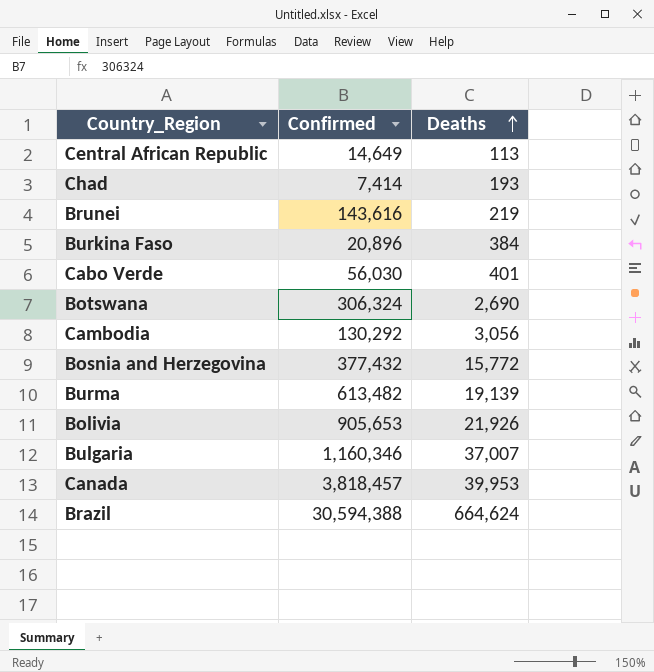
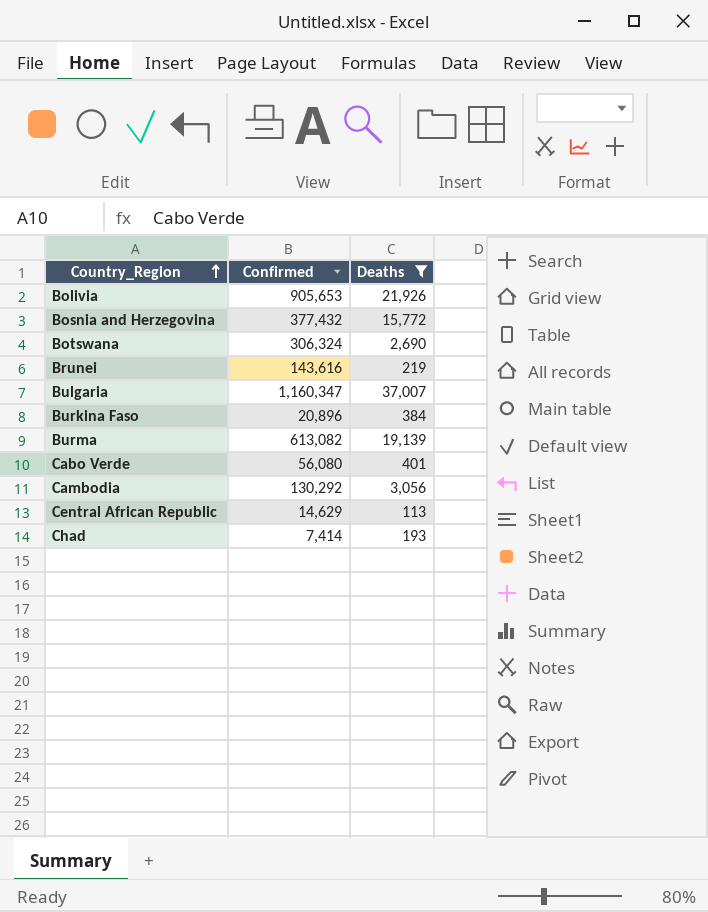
filter: none -> Deaths <= 37,007
row order: Deaths ascending -> Country_Region ascending
Bulgaria | Confirmed: 1,160,346 -> 1,160,347
Burma | Confirmed: 613,482 -> 613,082
Cabo Verde | Confirmed: 56,030 -> 56,080
Central African Republic | Confirmed: 14,649 -> 14,629

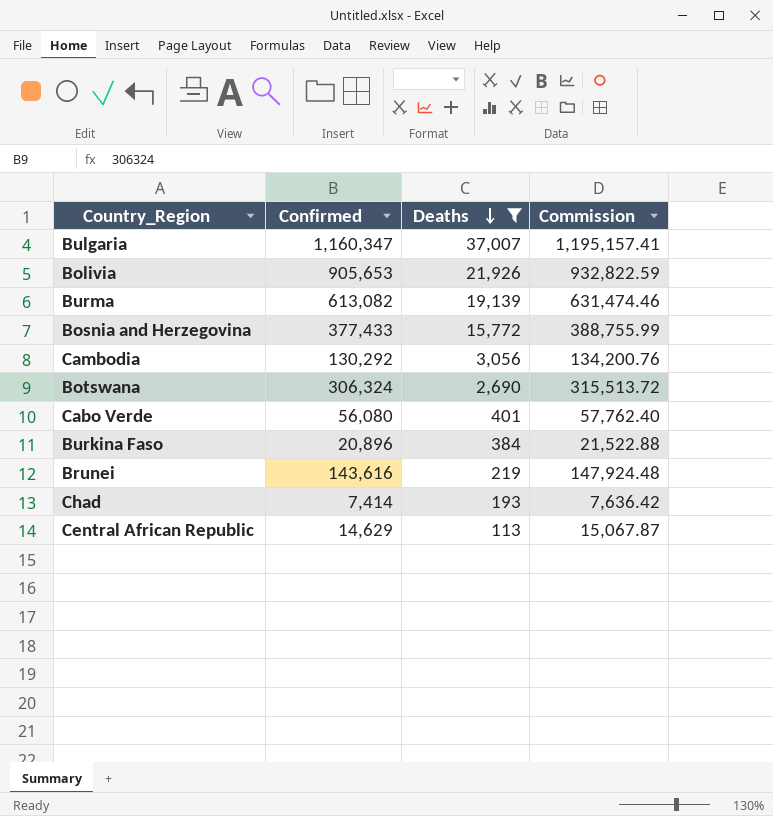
row order: Country_Region ascending -> Deaths descending
column Commission | formula: none -> [Confirmed] * 1.03
Bosnia and Herzegovina | Confirmed: 377,432 -> 377,433

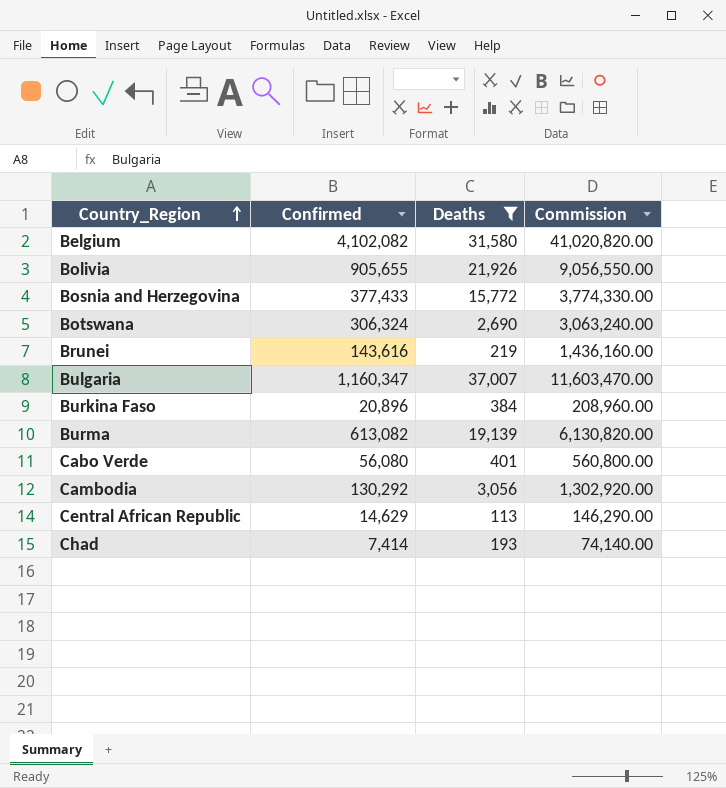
row order: Deaths descending -> Country_Region ascending
column Commission | formula: [Confirmed] * 1.03 -> [Confirmed] * 10
row Belgium: none -> 4,102,082 | 31,580 | 41,020,820.00
Bolivia | Confirmed: 905,653 -> 905,655

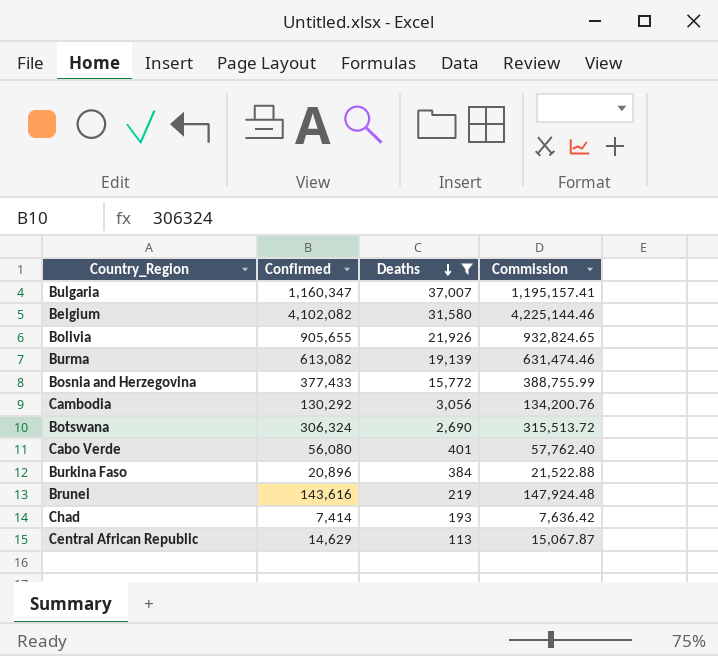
row order: Country_Region ascending -> Deaths descending
column Commission | formula: [Confirmed] * 10 -> [Confirmed] * 1.03

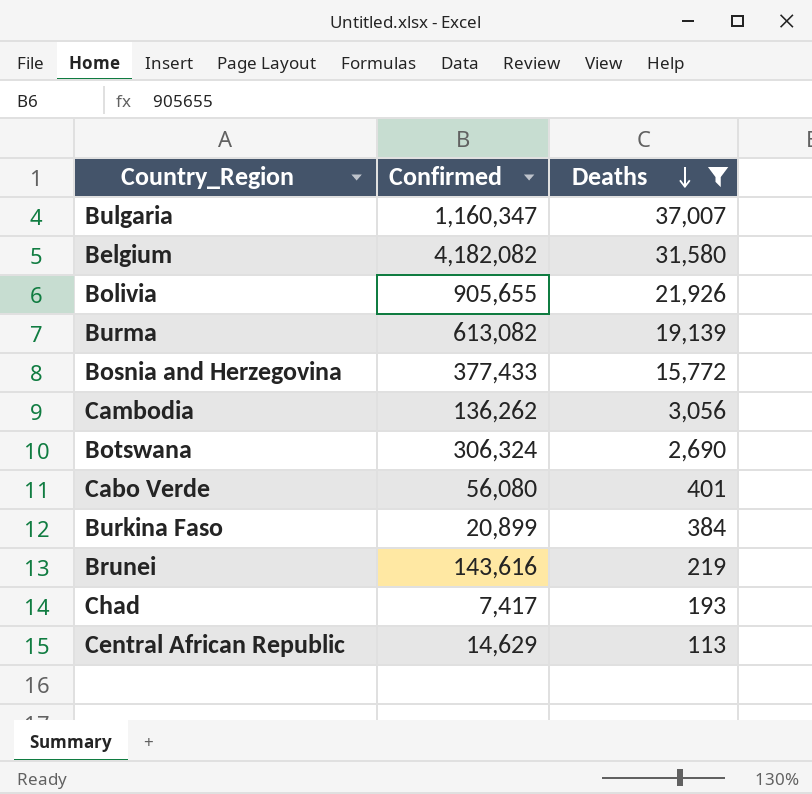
column Commission | formula: [Confirmed] * 1.03 -> none
Belgium | Confirmed: 4,102,082 -> 4,182,082
Cambodia | Confirmed: 130,292 -> 136,262
Burkina Faso | Confirmed: 20,896 -> 20,899
Chad | Confirmed: 7,414 -> 7,417

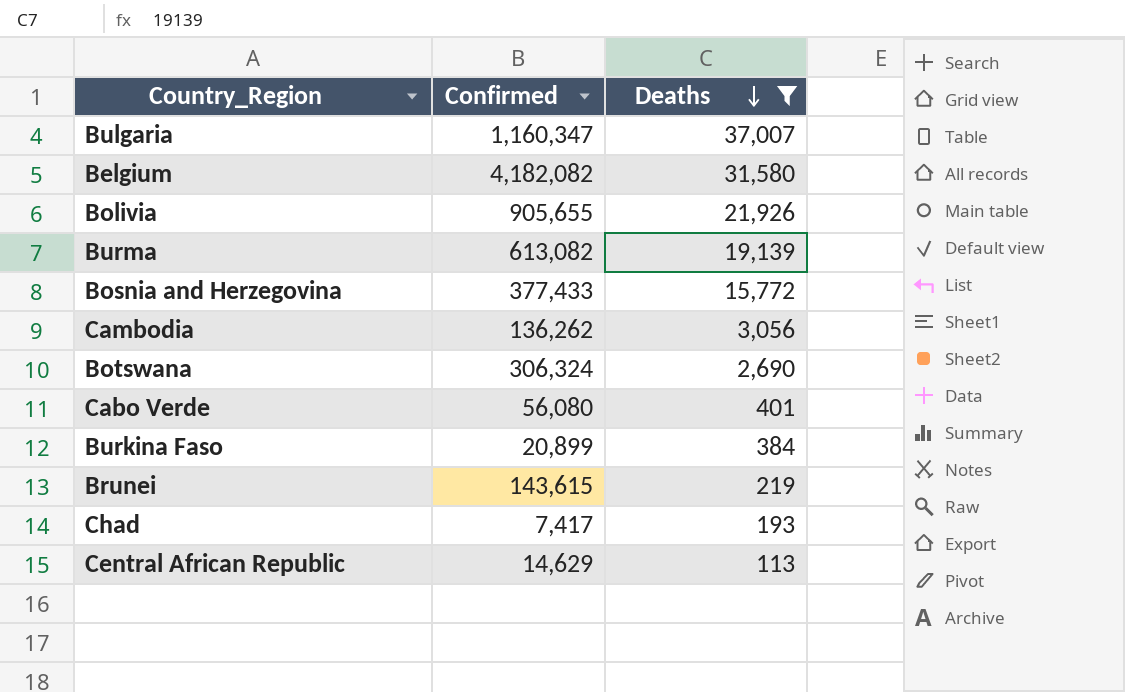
Brunei | Confirmed: 143,616 -> 143,615

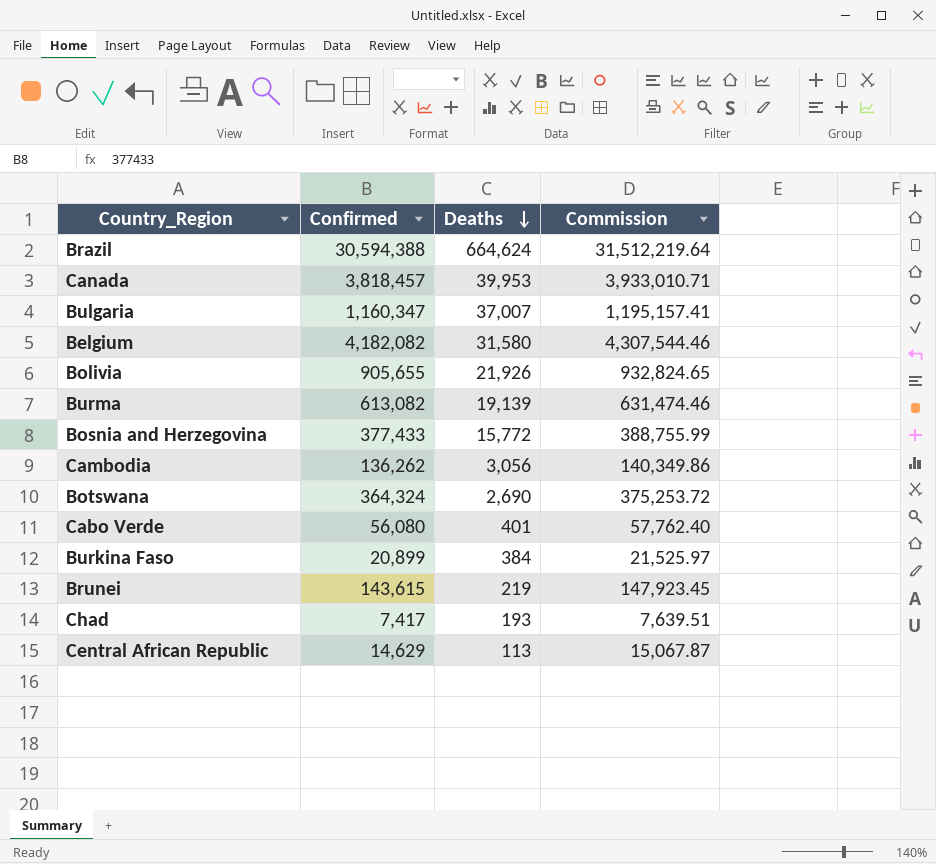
filter: Deaths <= 37,007 -> none
column Commission | formula: none -> [Confirmed] * 1.03
Botswana | Confirmed: 306,324 -> 364,324

